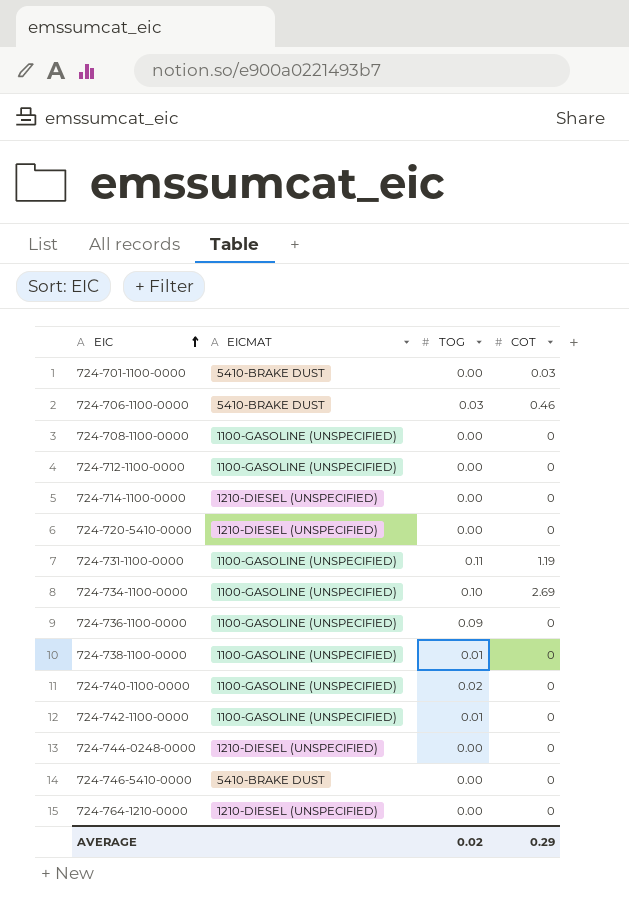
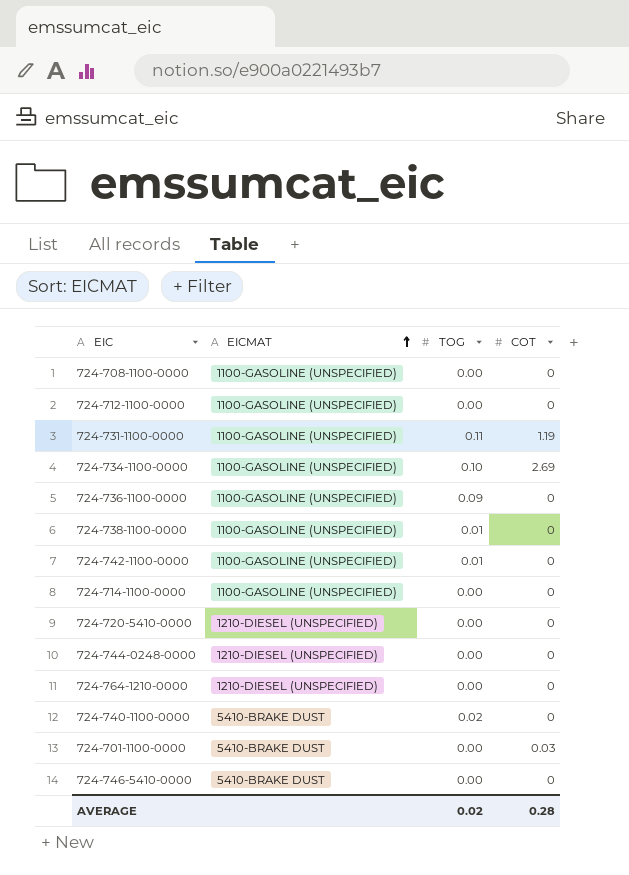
row order: EIC ascending -> EICMAT ascending
row 724-706-1100-0000: 5410-BRAKE DUST | 0.03 | 0.46 -> none
724-714-1100-0000 | EICMAT: 1210-DIESEL (UNSPECIFIED) -> 1100-GASOLINE (UNSPECIFIED)
724-740-1100-0000 | EICMAT: 1100-GASOLINE (UNSPECIFIED) -> 5410-BRAKE DUST
AVERAGE | COT: 0.29 -> 0.28

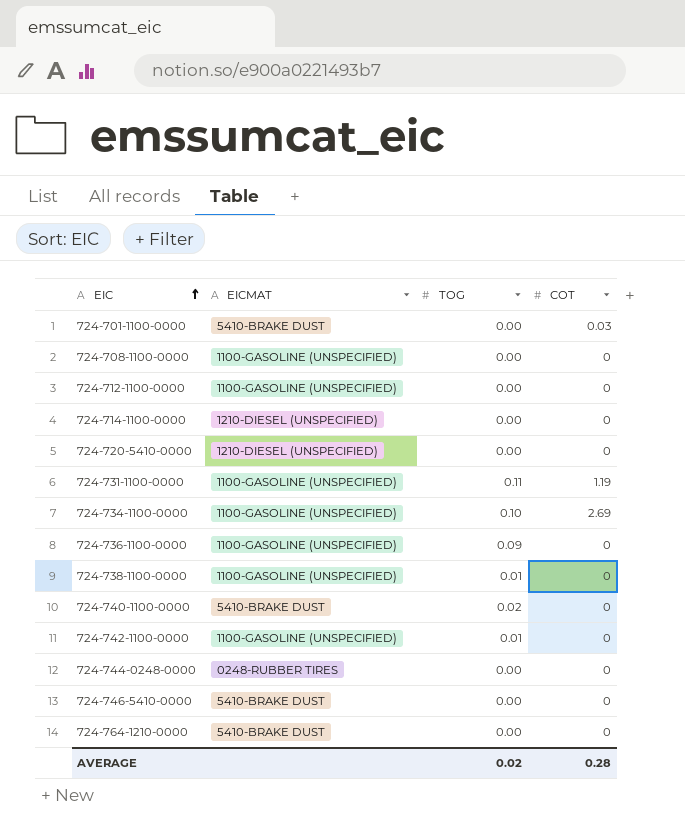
row order: EICMAT ascending -> EIC ascending
724-714-1100-0000 | EICMAT: 1100-GASOLINE (UNSPECIFIED) -> 1210-DIESEL (UNSPECIFIED)
724-744-0248-0000 | EICMAT: 1210-DIESEL (UNSPECIFIED) -> 0248-RUBBER TIRES
724-764-1210-0000 | EICMAT: 1210-DIESEL (UNSPECIFIED) -> 5410-BRAKE DUST

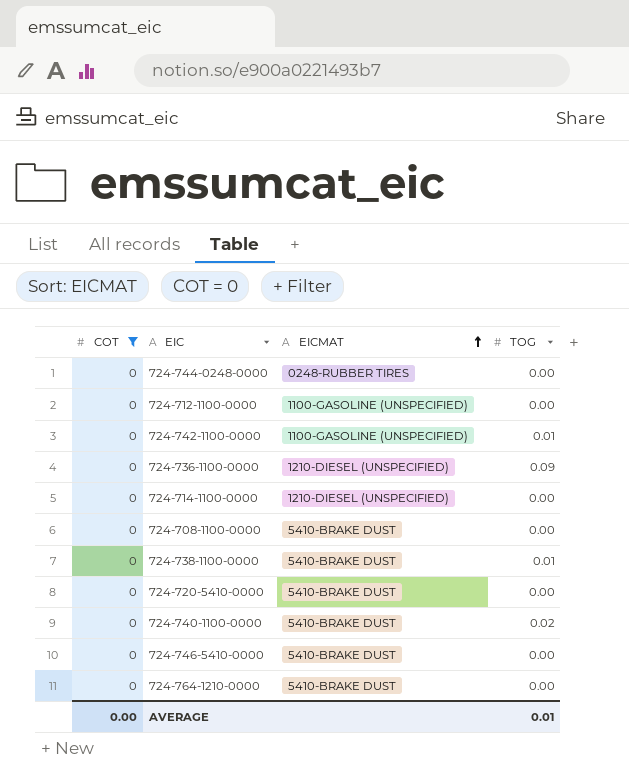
filter: none -> COT = 0
row order: EIC ascending -> EICMAT ascending
column COT | position: 4 -> 1
724-736-1100-0000 | EICMAT: 1100-GASOLINE (UNSPECIFIED) -> 1210-DIESEL (UNSPECIFIED)
724-708-1100-0000 | EICMAT: 1100-GASOLINE (UNSPECIFIED) -> 5410-BRAKE DUST
724-738-1100-0000 | EICMAT: 1100-GASOLINE (UNSPECIFIED) -> 5410-BRAKE DUST
724-720-5410-0000 | EICMAT: 1210-DIESEL (UNSPECIFIED) -> 5410-BRAKE DUST
AVERAGE | COT: 0.28 -> 0.00
AVERAGE | TOG: 0.02 -> 0.01

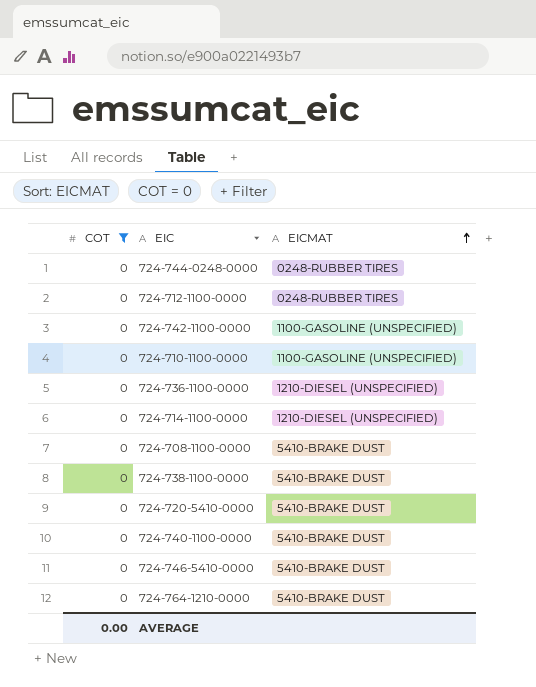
column TOG | position: 4 -> none
724-712-1100-0000 | EICMAT: 1100-GASOLINE (UNSPECIFIED) -> 0248-RUBBER TIRES
row 724-710-1100-0000: none -> 0 | 1100-GASOLINE (UNSPECIFIED)

